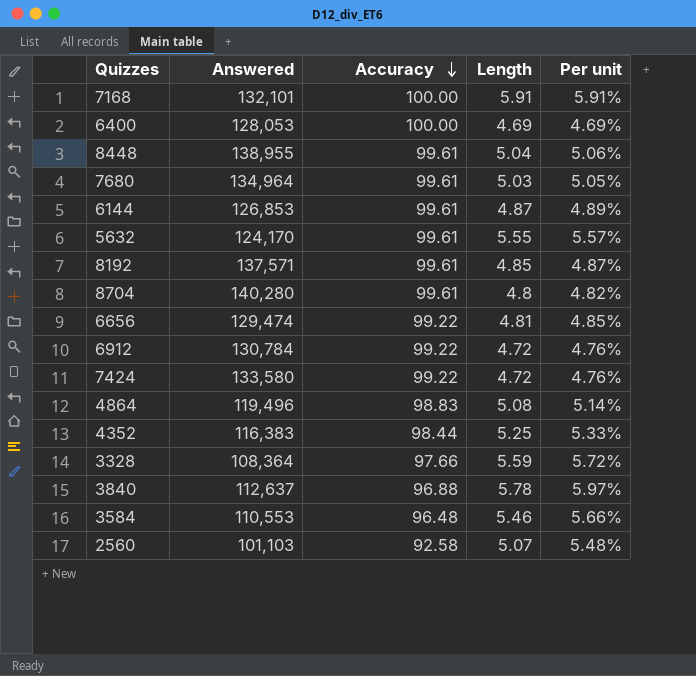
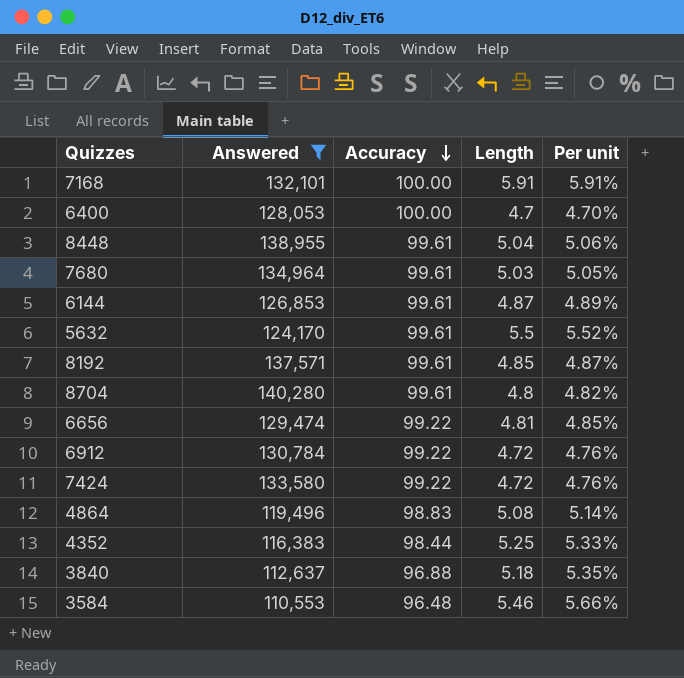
filter: none -> Answered >= 110,553
6400 | Length: 4.69 -> 4.7
6400 | Per unit: 4.69% -> 4.70%
5632 | Length: 5.55 -> 5.5
5632 | Per unit: 5.57% -> 5.52%
3840 | Length: 5.78 -> 5.18
3840 | Per unit: 5.97% -> 5.35%

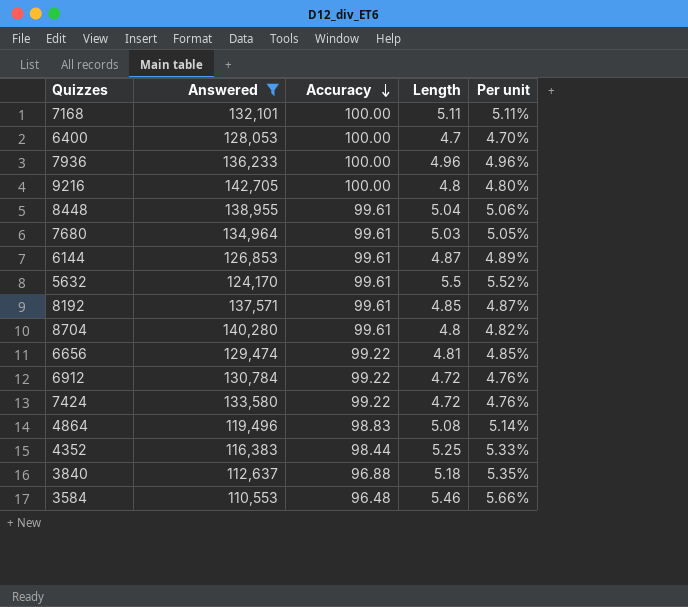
7168 | Length: 5.91 -> 5.11
7168 | Per unit: 5.91% -> 5.11%
row 7936: none -> 136,233 | 100.00 | 4.96 | 4.96%
row 9216: none -> 142,705 | 100.00 | 4.8 | 4.80%

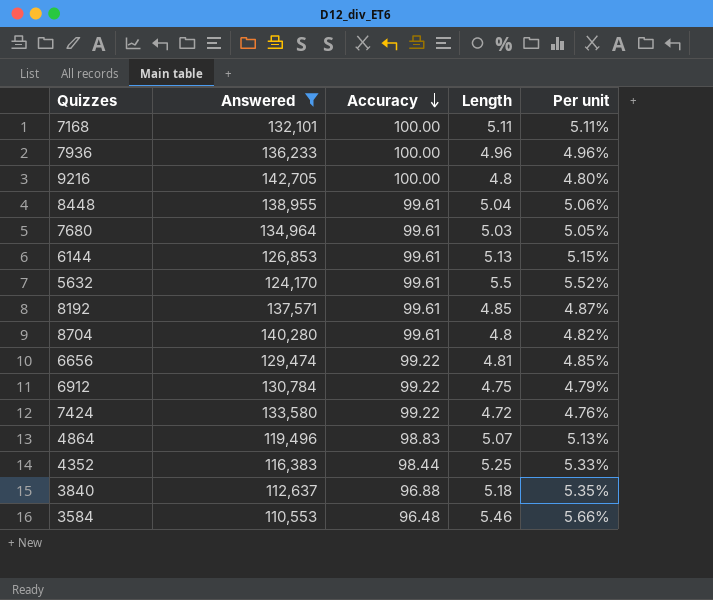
row 6400: 128,053 | 100.00 | 4.7 | 4.70% -> none
6144 | Length: 4.87 -> 5.13
6144 | Per unit: 4.89% -> 5.15%
6912 | Length: 4.72 -> 4.75
6912 | Per unit: 4.76% -> 4.79%
4864 | Length: 5.08 -> 5.07
4864 | Per unit: 5.14% -> 5.13%

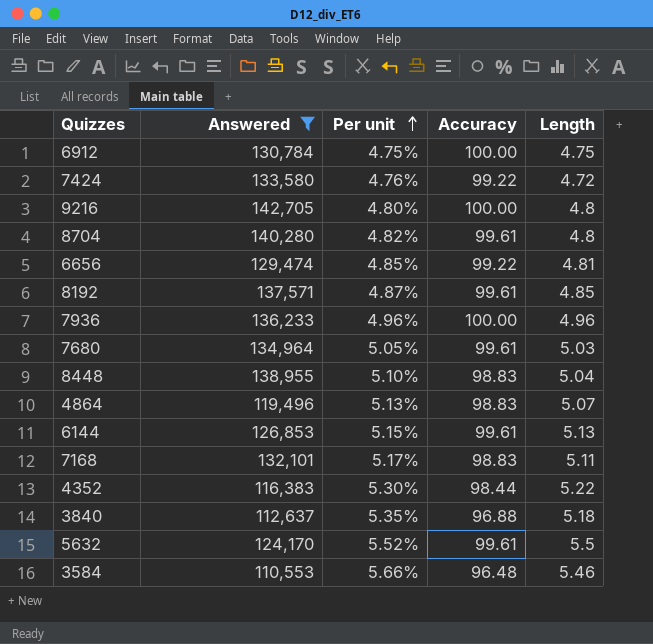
row order: Accuracy descending -> Per unit ascending
column Per unit | position: 5 -> 3
6912 | Per unit: 4.79% -> 4.75%
6912 | Accuracy: 99.22 -> 100.00
8448 | Per unit: 5.06% -> 5.10%
8448 | Accuracy: 99.61 -> 98.83
7168 | Per unit: 5.11% -> 5.17%
7168 | Accuracy: 100.00 -> 98.83
4352 | Per unit: 5.33% -> 5.30%
4352 | Length: 5.25 -> 5.22

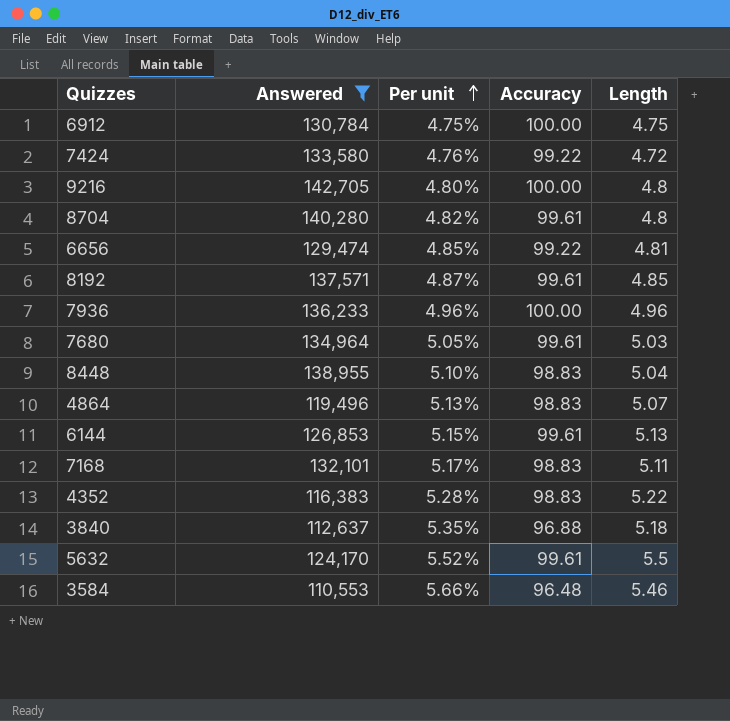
4352 | Per unit: 5.30% -> 5.28%
4352 | Accuracy: 98.44 -> 98.83

